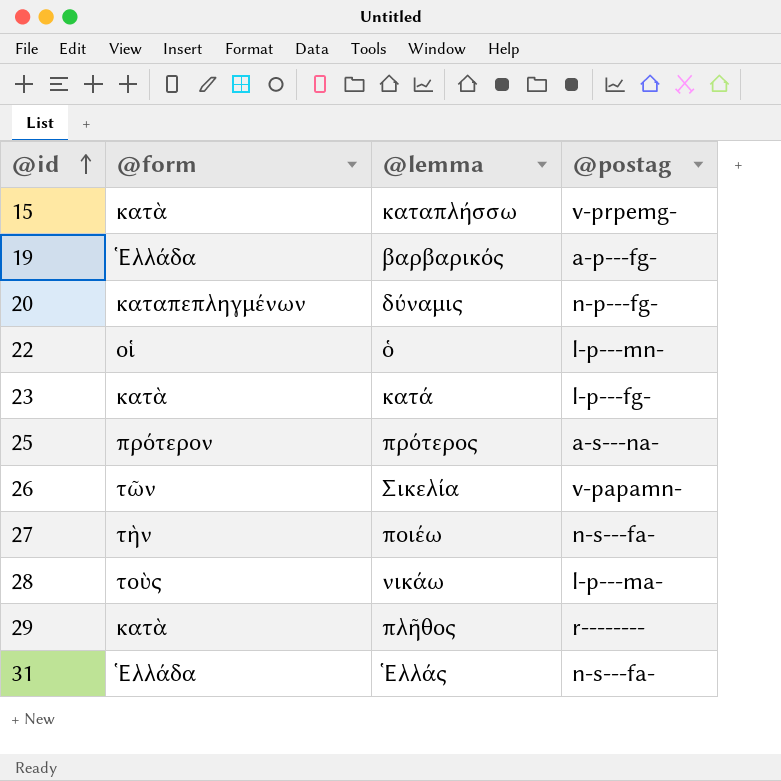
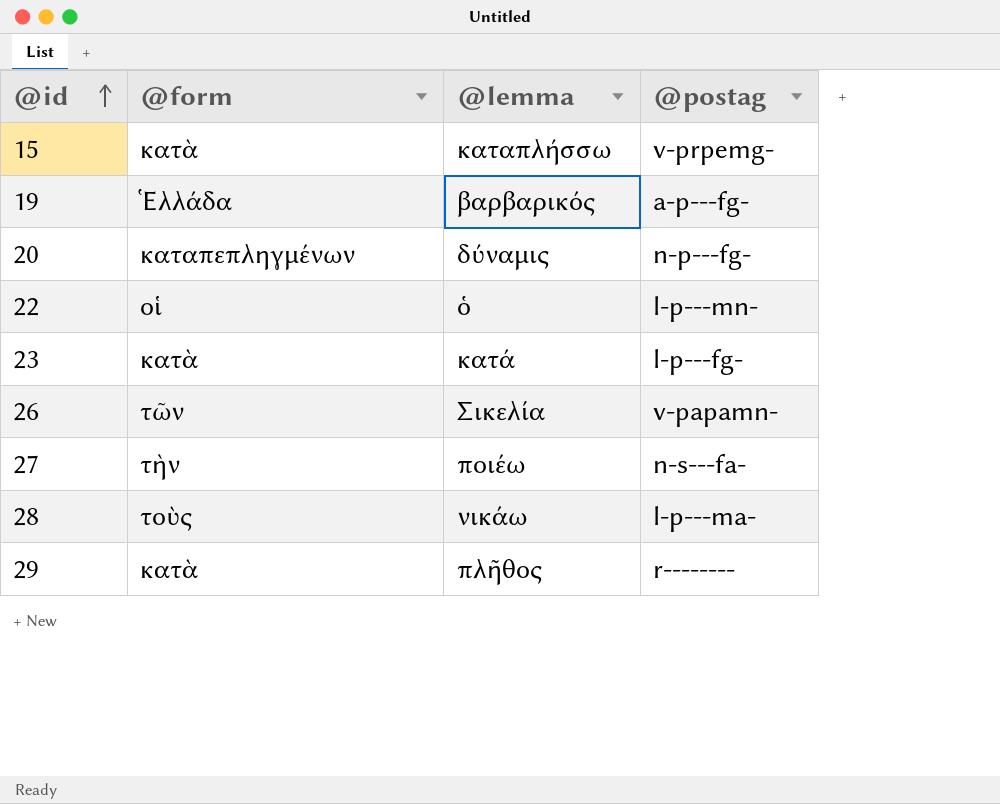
row 25: πρότερον | πρότερος | a-s---na- -> none
row 31: Ἑλλάδα | Ἑλλάς | n-s---fa- -> none

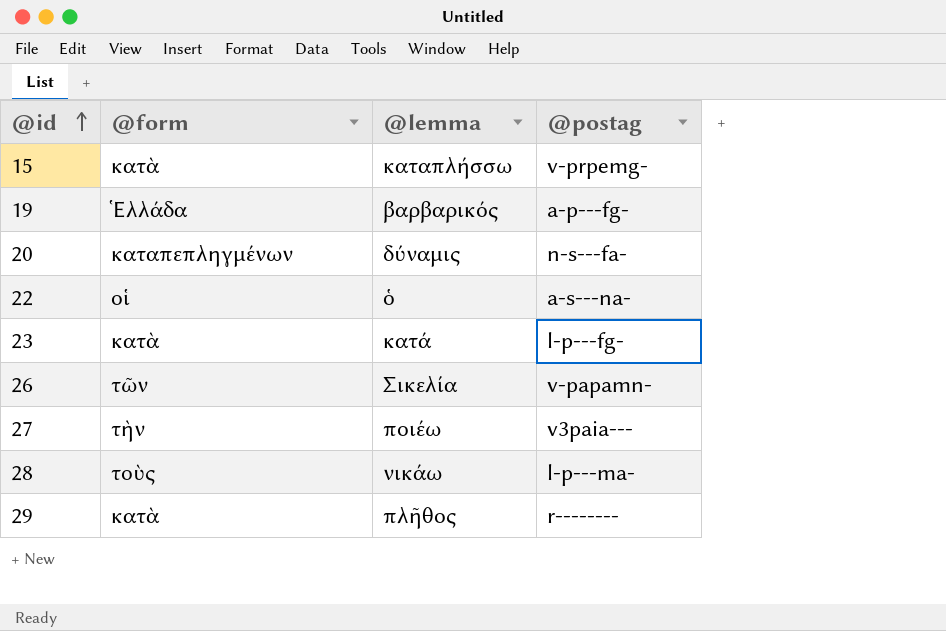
20 | @postag: n-p---fg- -> n-s---fa-
22 | @postag: l-p---mn- -> a-s---na-
27 | @postag: n-s---fa- -> v3paia---

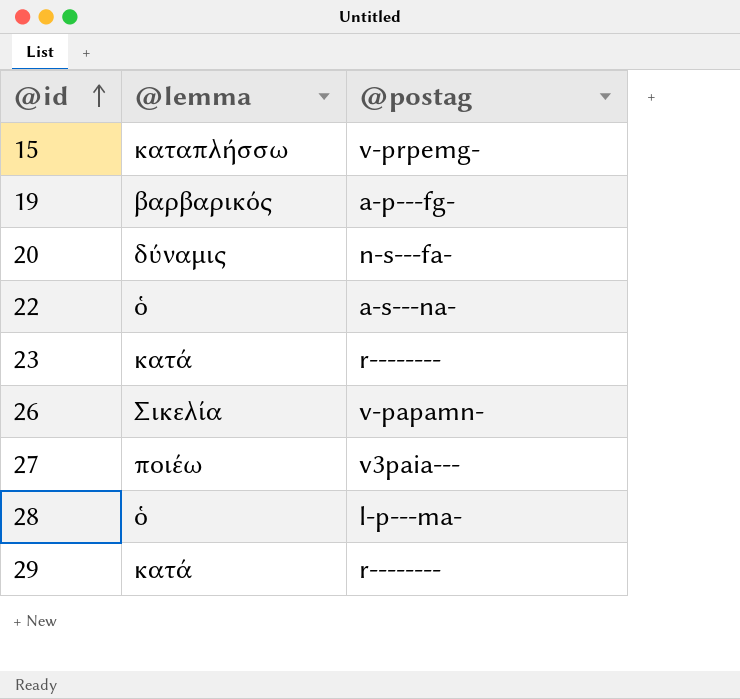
column @form | position: 2 -> none
23 | @postag: l-p---fg- -> r--------
28 | @lemma: νικάω -> ὁ
29 | @lemma: πλῆθος -> κατά

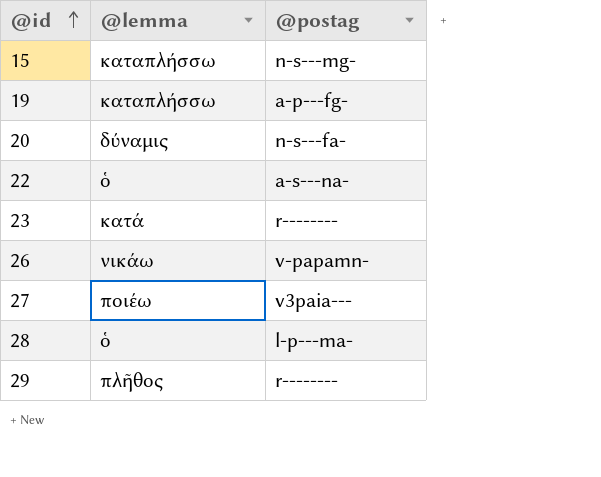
15 | @postag: v-prpemg- -> n-s---mg-
19 | @lemma: βαρβαρικός -> καταπλήσσω
26 | @lemma: Σικελία -> νικάω
29 | @lemma: κατά -> πλῆθος

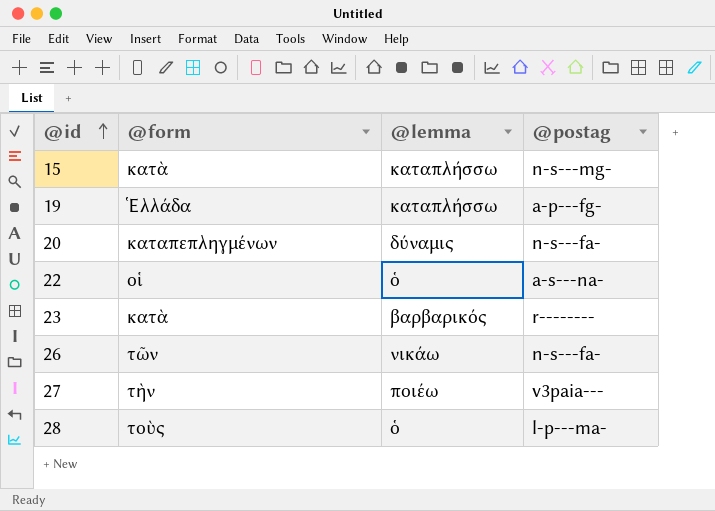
column @form | position: none -> 2
row 29: πλῆθος | r-------- -> none
23 | @lemma: κατά -> βαρβαρικός
26 | @postag: v-papamn- -> n-s---fa-

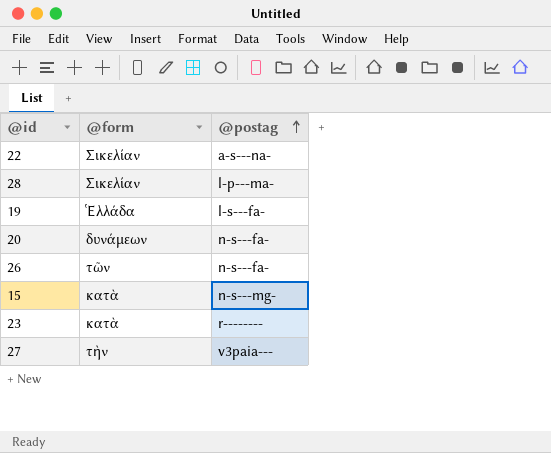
row order: @id ascending -> @postag ascending
column @lemma | position: 3 -> none
22 | @form: οἱ -> Σικελίαν
28 | @form: τοὺς -> Σικελίαν
19 | @postag: a-p---fg- -> l-s---fa-
20 | @form: καταπεπληγμένων -> δυνάμεων

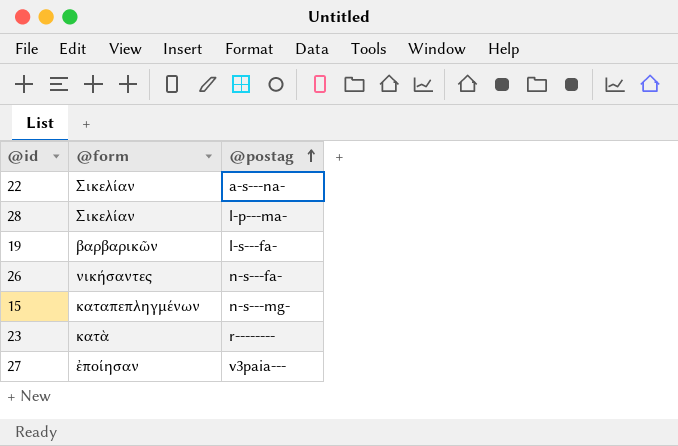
row 20: δυνάμεων | n-s---fa- -> none
19 | @form: Ἑλλάδα -> βαρβαρικῶν
26 | @form: τῶν -> νικήσαντες
15 | @form: κατὰ -> καταπεπληγμένων
27 | @form: τὴν -> ἐποίησαν

